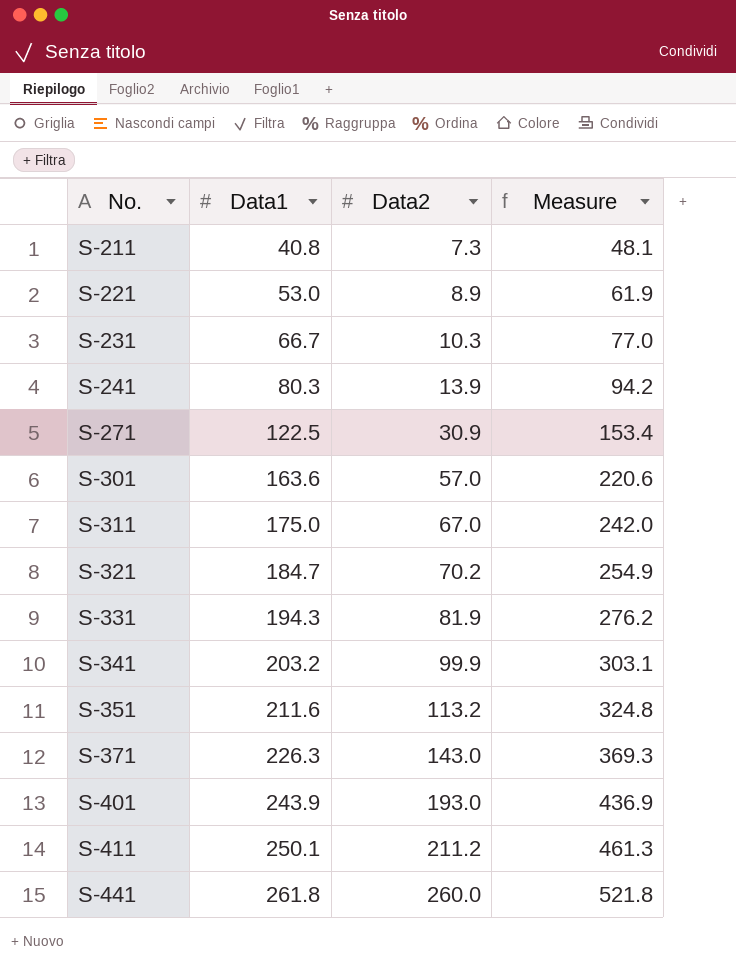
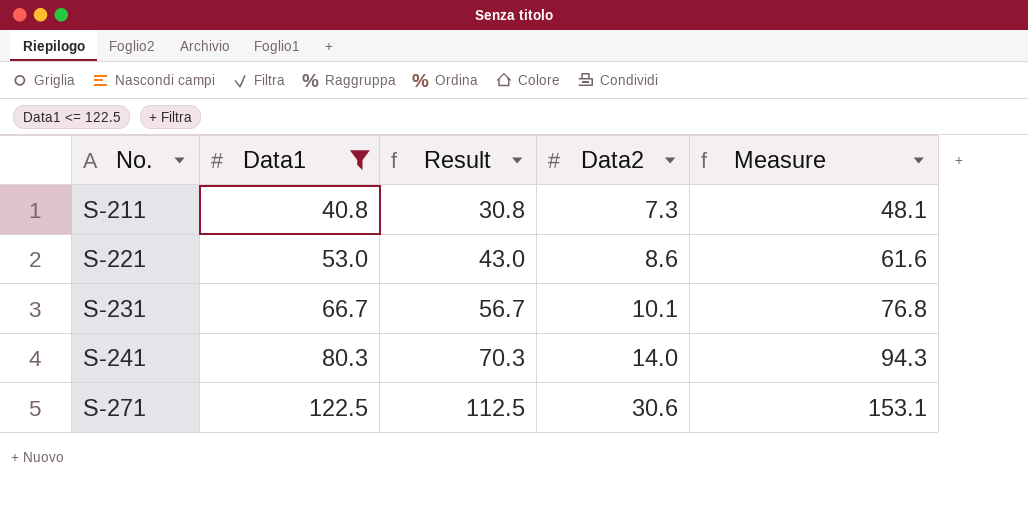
filter: none -> Data1 <= 122.5
column Result | formula: none -> [Data1] - 10
S-221 | Data2: 8.9 -> 8.6
S-221 | Measure: 61.9 -> 61.6
S-231 | Data2: 10.3 -> 10.1
S-231 | Measure: 77.0 -> 76.8
S-241 | Data2: 13.9 -> 14.0
S-241 | Measure: 94.2 -> 94.3
S-271 | Data2: 30.9 -> 30.6
S-271 | Measure: 153.4 -> 153.1

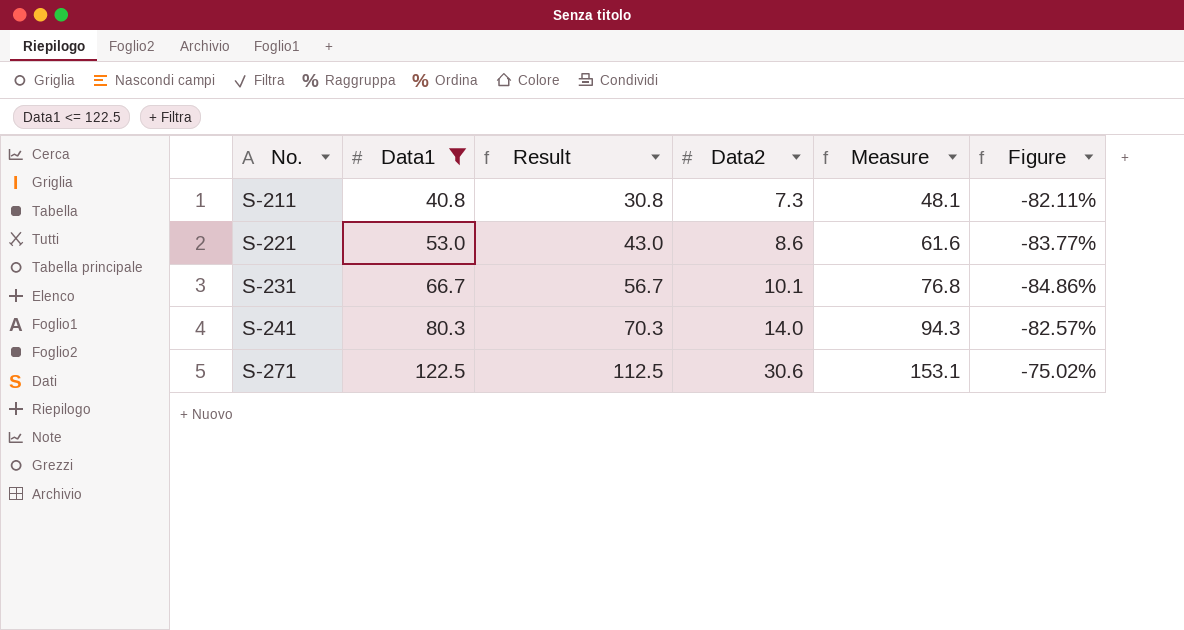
column Figure | formula: none -> ([Data2] - [Data1]) / [Data1]

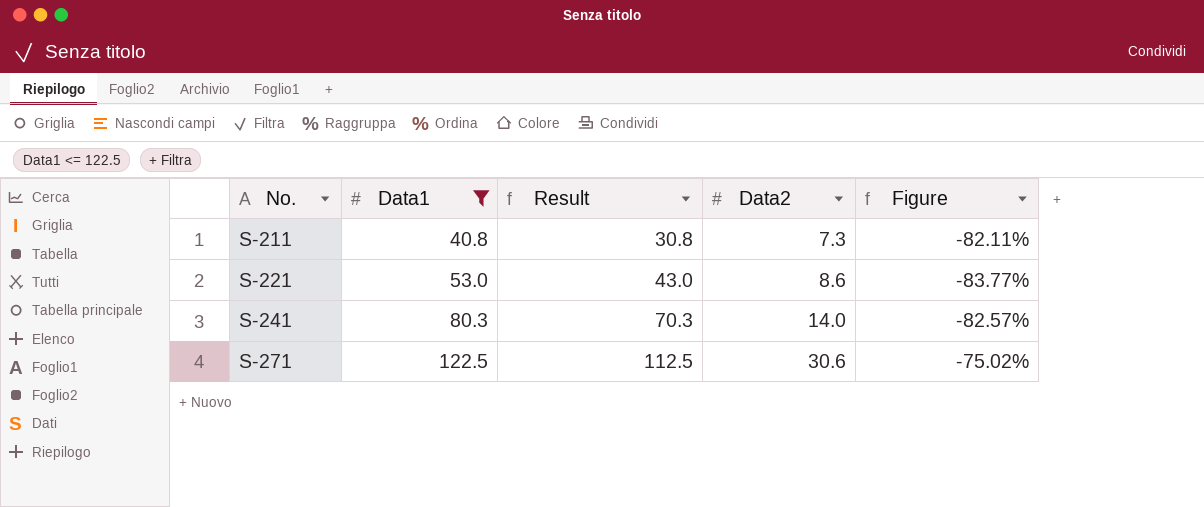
column Measure | formula: [Data1] + [Data2] -> none
row S-231: 66.7 | 56.7 | 10.1 | 76.8 | -84.86% -> none

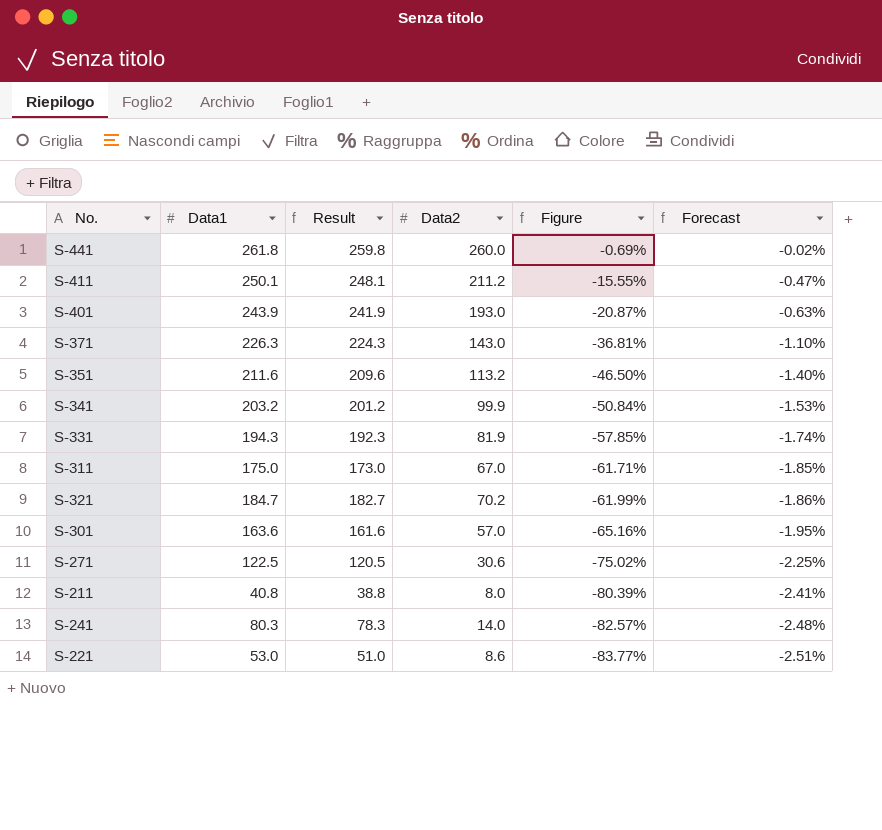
filter: Data1 <= 122.5 -> none
row order: No. ascending -> Figure descending
column Result | formula: [Data1] - 10 -> [Data1] - 2
column Forecast | formula: none -> [Figure] * 0.03
S-211 | Data2: 7.3 -> 8.0
S-211 | Figure: -82.11% -> -80.39%

